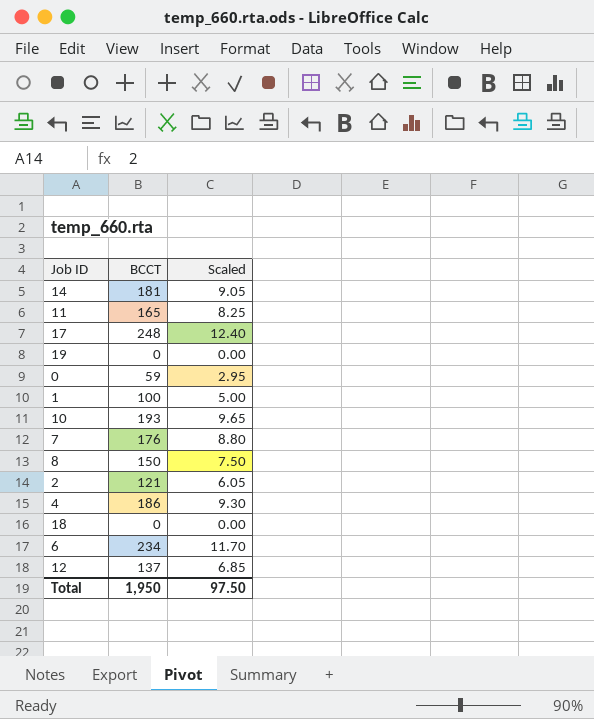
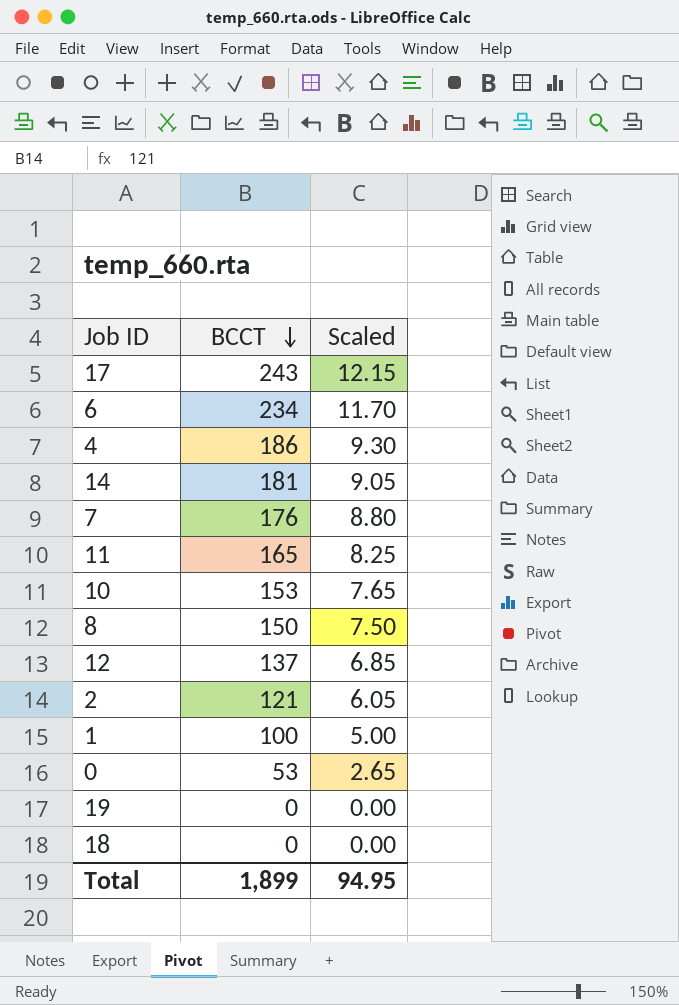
row order: none -> BCCT descending
17 | BCCT: 248 -> 243
17 | Scaled: 12.40 -> 12.15
10 | BCCT: 193 -> 153
10 | Scaled: 9.65 -> 7.65
0 | BCCT: 59 -> 53
0 | Scaled: 2.95 -> 2.65
Total | BCCT: 1,950 -> 1,899
Total | Scaled: 97.50 -> 94.95

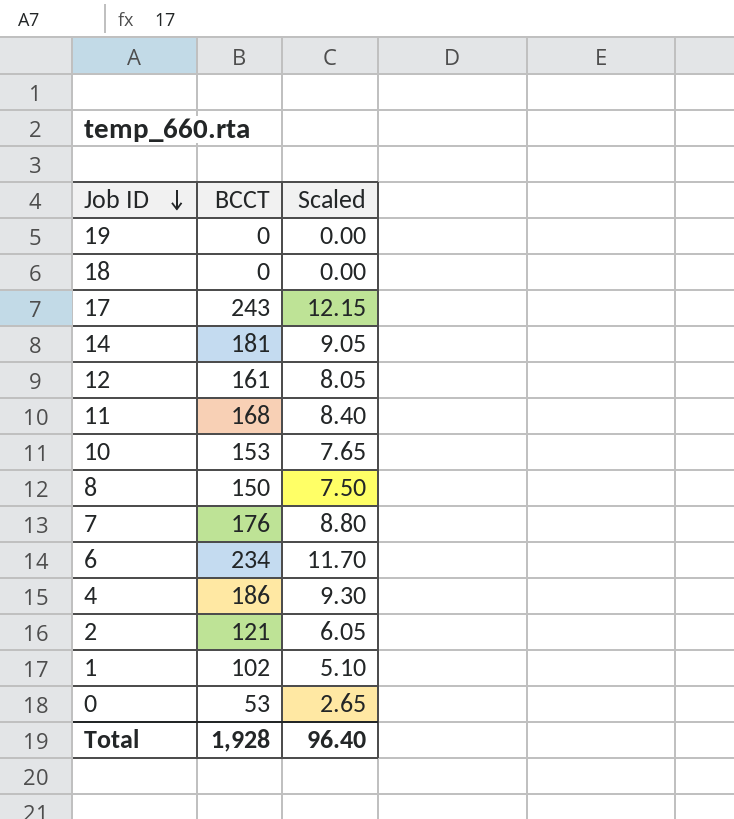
row order: BCCT descending -> Job ID descending
12 | BCCT: 137 -> 161
12 | Scaled: 6.85 -> 8.05
11 | BCCT: 165 -> 168
11 | Scaled: 8.25 -> 8.40
1 | BCCT: 100 -> 102
1 | Scaled: 5.00 -> 5.10
Total | BCCT: 1,899 -> 1,928
Total | Scaled: 94.95 -> 96.40

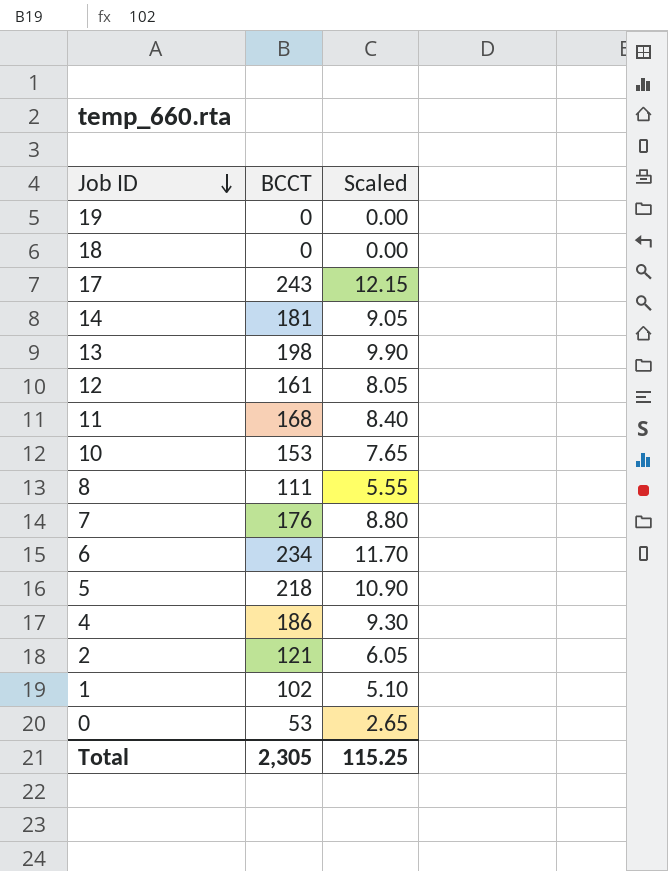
row 13: none -> 198 | 9.90
8 | BCCT: 150 -> 111
8 | Scaled: 7.50 -> 5.55
row 5: none -> 218 | 10.90
Total | BCCT: 1,928 -> 2,305
Total | Scaled: 96.40 -> 115.25

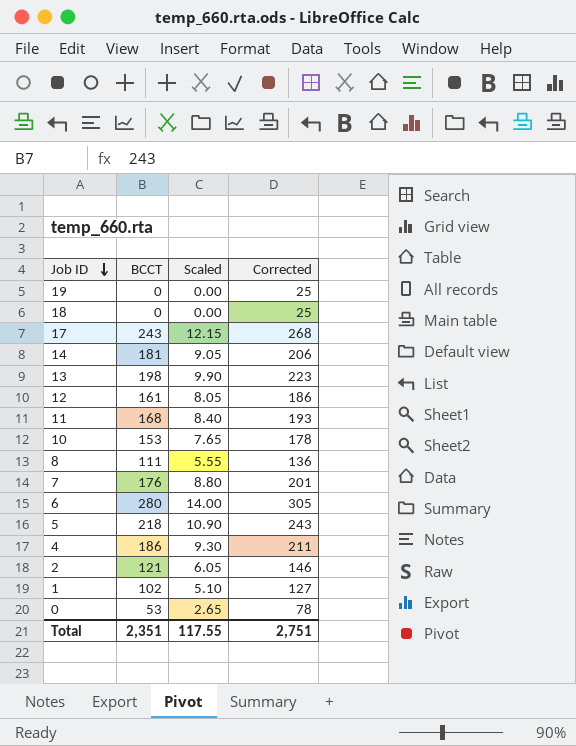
column Corrected | formula: none -> [BCCT] + 25
6 | BCCT: 234 -> 280
6 | Scaled: 11.70 -> 14.00
Total | BCCT: 2,305 -> 2,351
Total | Scaled: 115.25 -> 117.55

